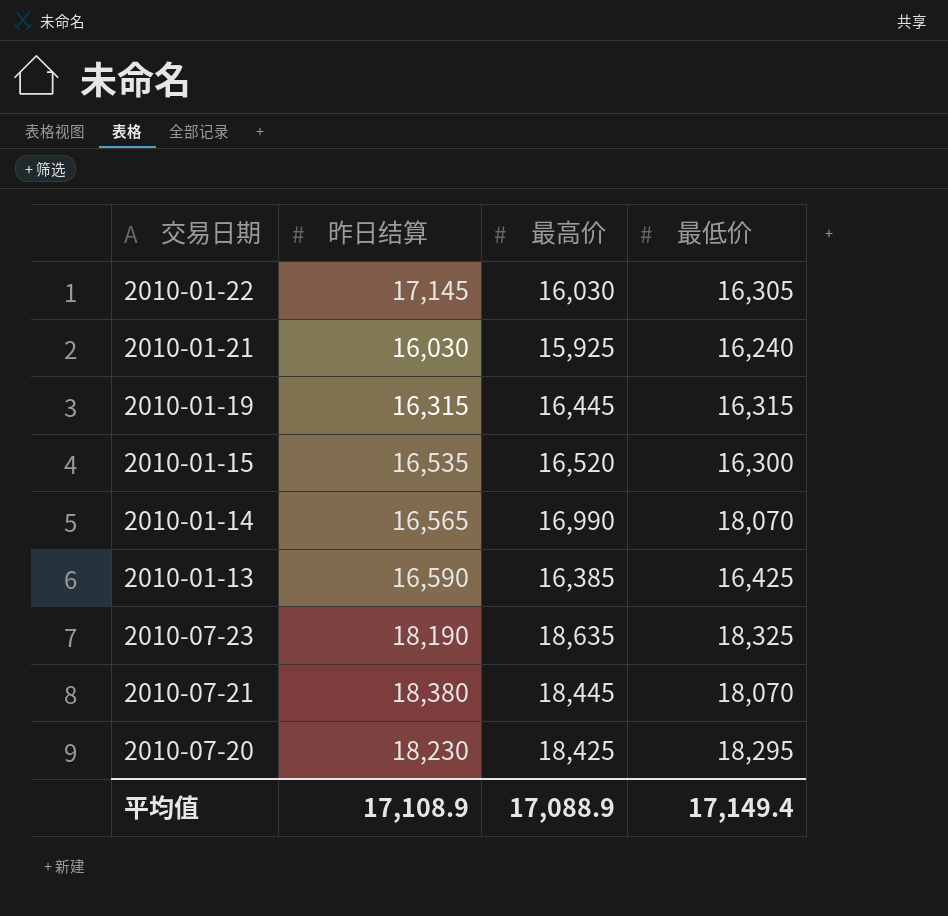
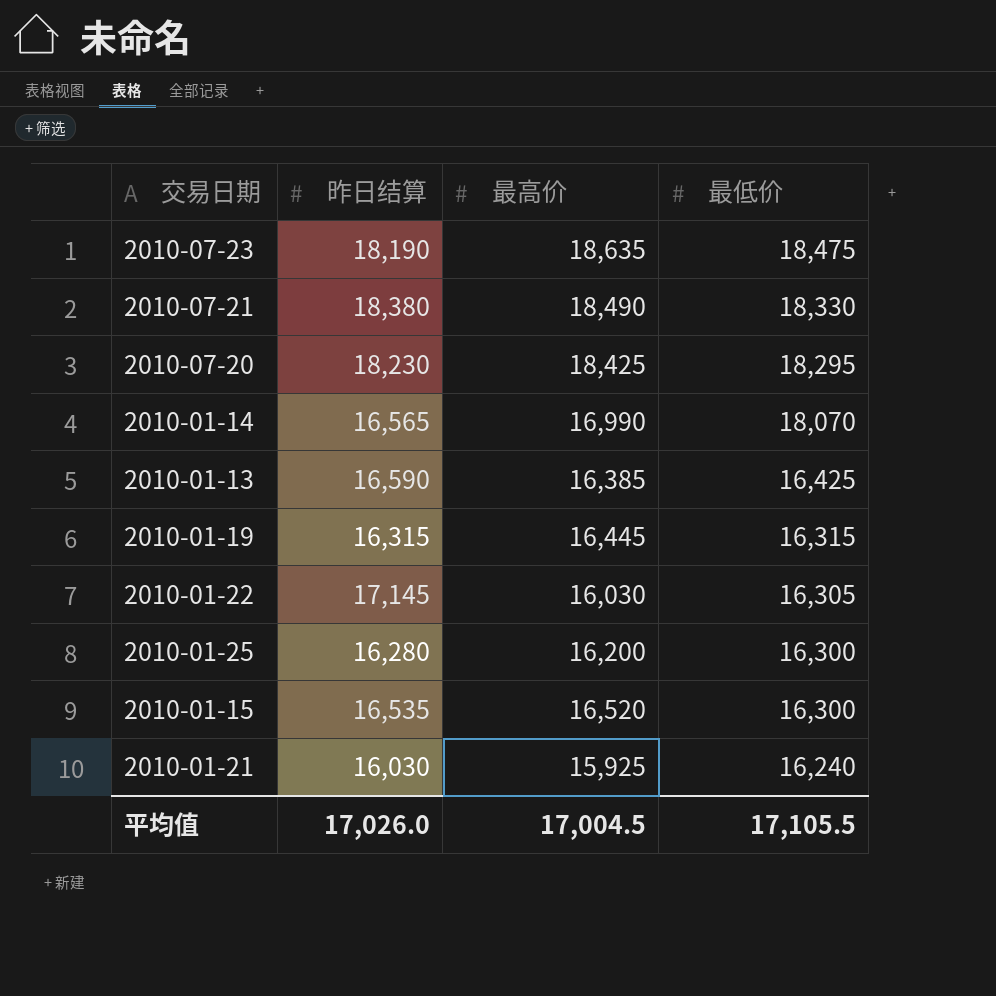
row order: none -> 最低价 descending
2010-07-23 | 最低价: 18,325 -> 18,475
2010-07-21 | 最高价: 18,445 -> 18,490
2010-07-21 | 最低价: 18,070 -> 18,330
row 2010-01-25: none -> 16,280 | 16,200 | 16,300
平均值 | 昨日结算: 17,108.9 -> 17,026.0
平均值 | 最高价: 17,088.9 -> 17,004.5
平均值 | 最低价: 17,149.4 -> 17,105.5

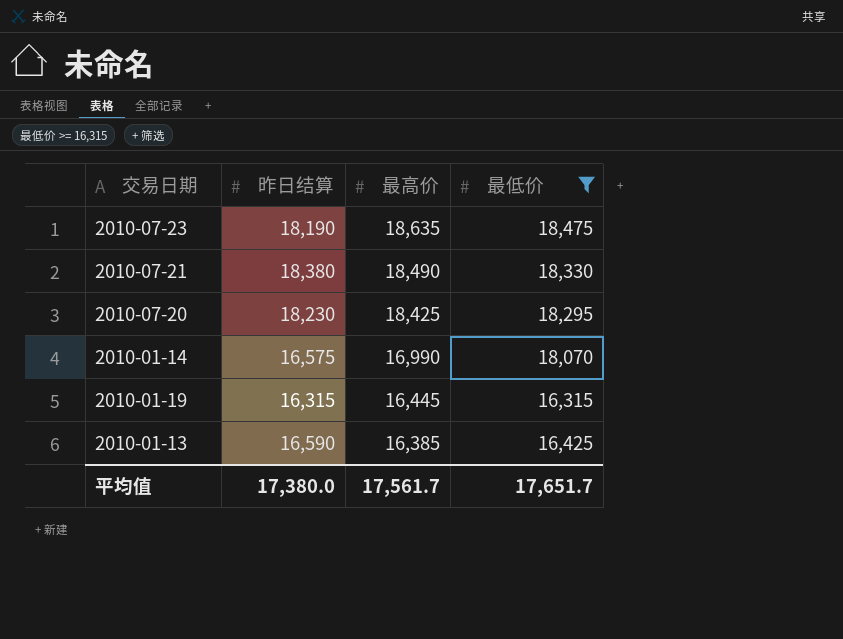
filter: none -> 最低价 >= 16,315
row order: 最低价 descending -> 最高价 descending
2010-01-14 | 昨日结算: 16,565 -> 16,575
平均值 | 昨日结算: 17,026.0 -> 17,380.0
平均值 | 最高价: 17,004.5 -> 17,561.7
平均值 | 最低价: 17,105.5 -> 17,651.7

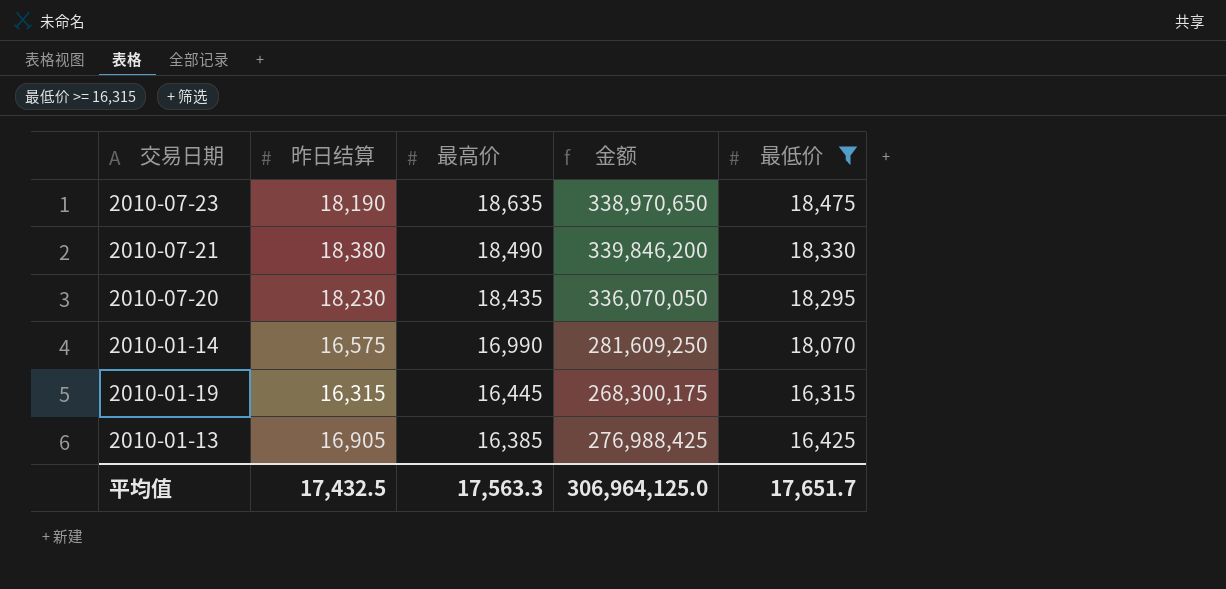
column 金额 | formula: none -> [昨日结算] * [最高价]
2010-07-20 | 最高价: 18,425 -> 18,435
2010-01-13 | 昨日结算: 16,590 -> 16,905
平均值 | 昨日结算: 17,380.0 -> 17,432.5
平均值 | 最高价: 17,561.7 -> 17,563.3

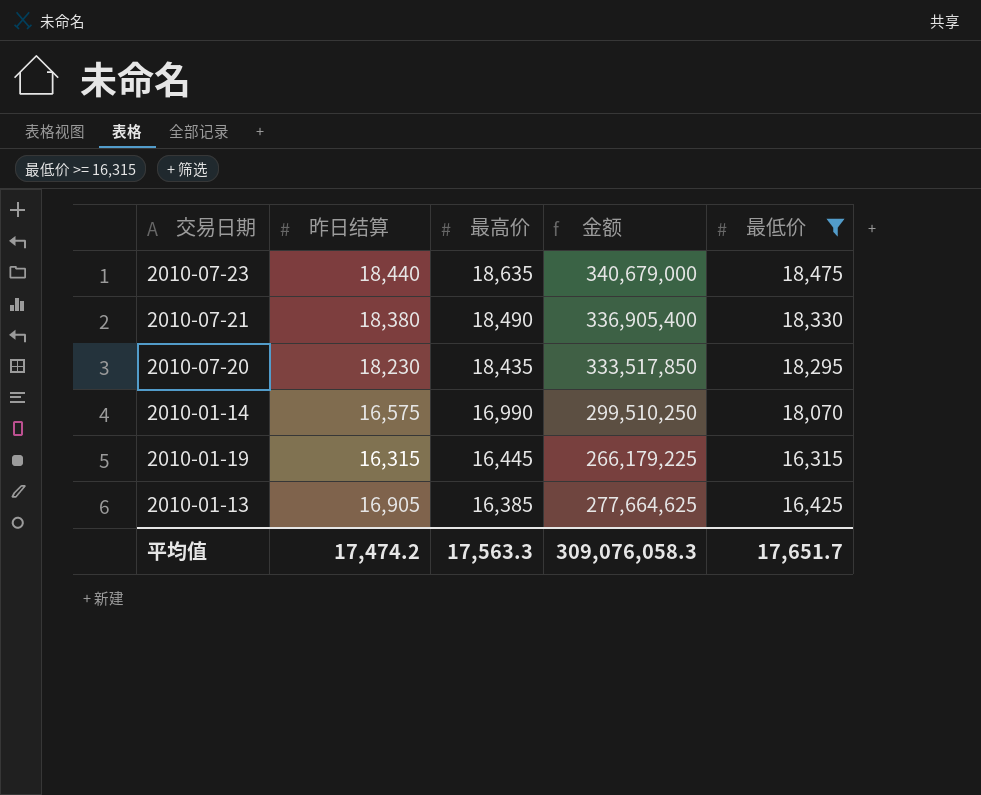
column 金额 | formula: [昨日结算] * [最高价] -> [昨日结算] * [最低价]
2010-07-23 | 昨日结算: 18,190 -> 18,440
平均值 | 昨日结算: 17,432.5 -> 17,474.2
平均值 | 金额: 306,964,125.0 -> 309,076,058.3

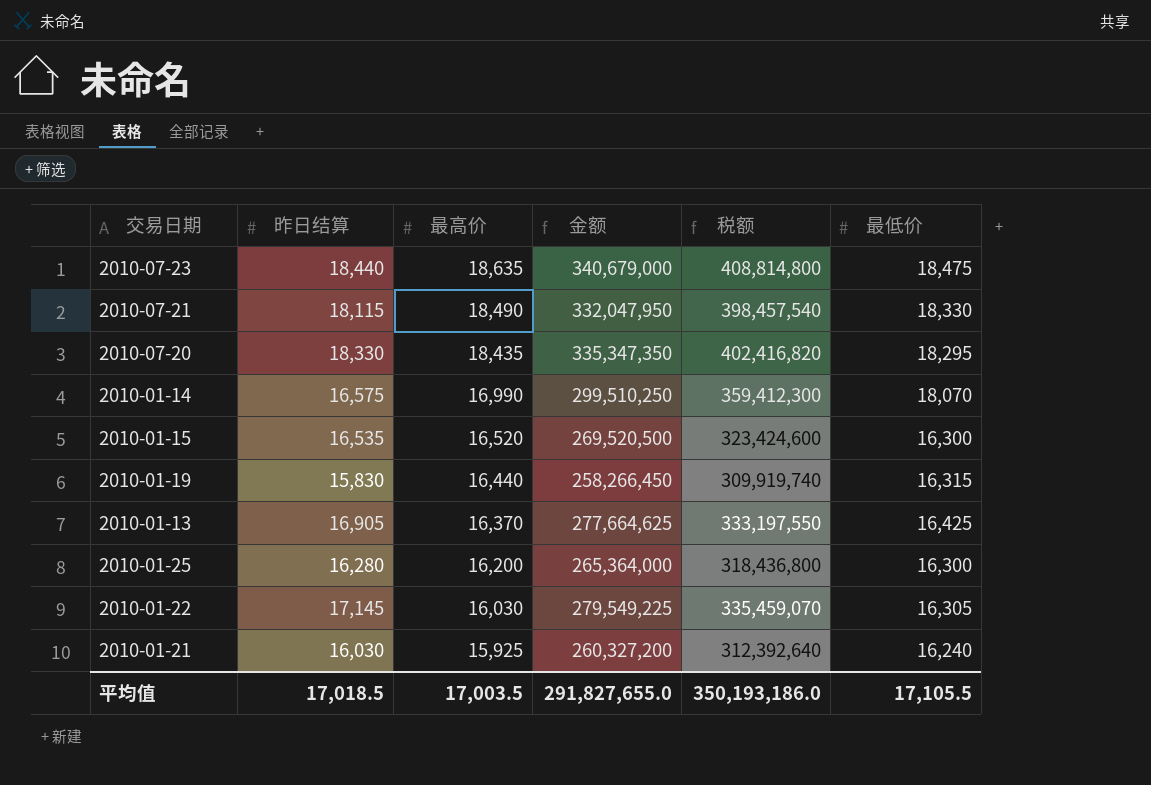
filter: 最低价 >= 16,315 -> none
column 税额 | formula: none -> [金额] * 1.2
2010-07-21 | 昨日结算: 18,380 -> 18,115
2010-07-21 | 金额: 336,905,400 -> 332,047,950
2010-07-20 | 昨日结算: 18,230 -> 18,330
2010-07-20 | 金额: 333,517,850 -> 335,347,350
2010-01-19 | 昨日结算: 16,315 -> 15,830
2010-01-19 | 最高价: 16,445 -> 16,440
2010-01-19 | 金额: 266,179,225 -> 258,266,450
2010-01-13 | 最高价: 16,385 -> 16,370
平均值 | 昨日结算: 17,474.2 -> 17,018.5
平均值 | 最高价: 17,563.3 -> 17,003.5
平均值 | 金额: 309,076,058.3 -> 291,827,655.0
平均值 | 最低价: 17,651.7 -> 17,105.5

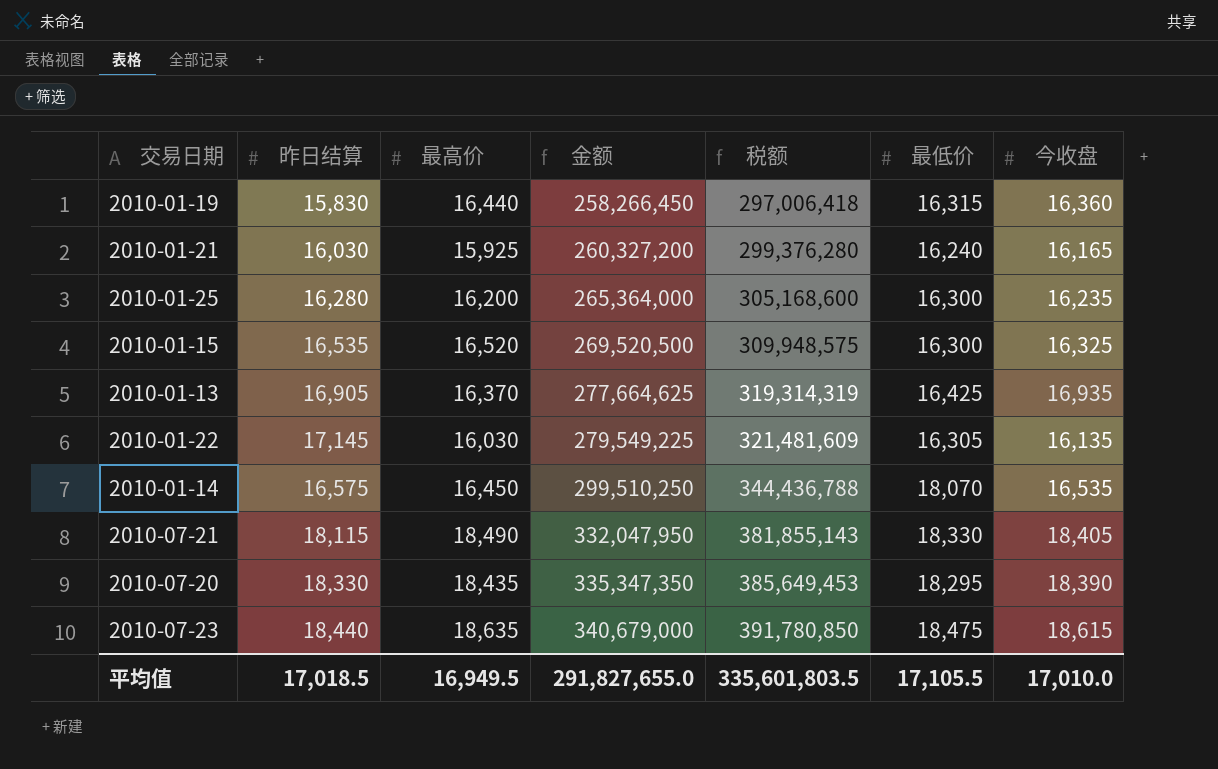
row order: 最高价 descending -> 金额 ascending
column 税额 | formula: [金额] * 1.2 -> [金额] * 1.15
column 今收盘 | position: none -> 7
2010-01-14 | 最高价: 16,990 -> 16,450
平均值 | 最高价: 17,003.5 -> 16,949.5
平均值 | 税额: 350,193,186.0 -> 335,601,803.5

